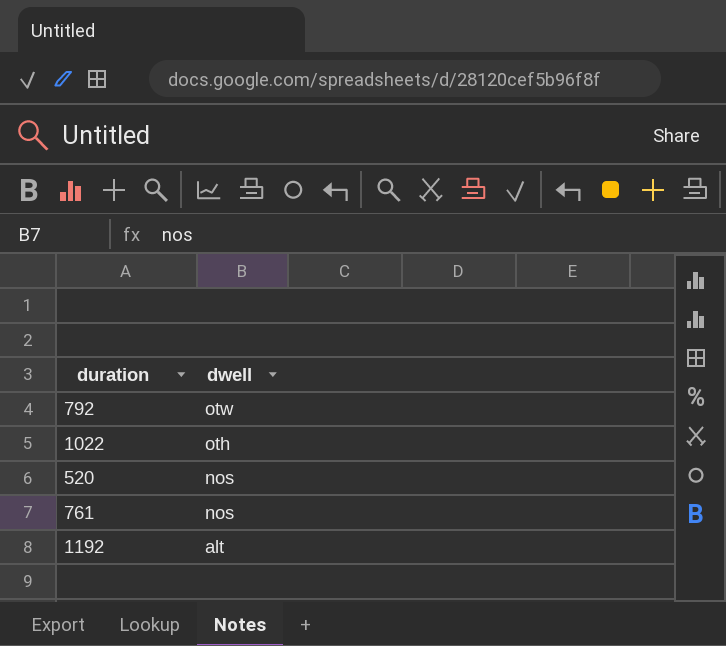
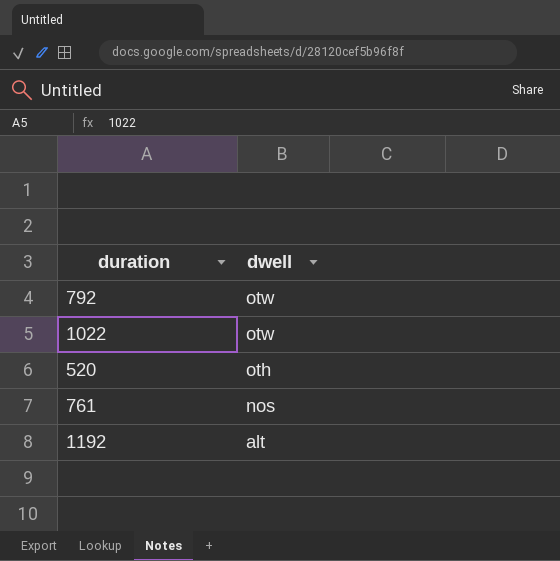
1022 | dwell: oth -> otw
520 | dwell: nos -> oth

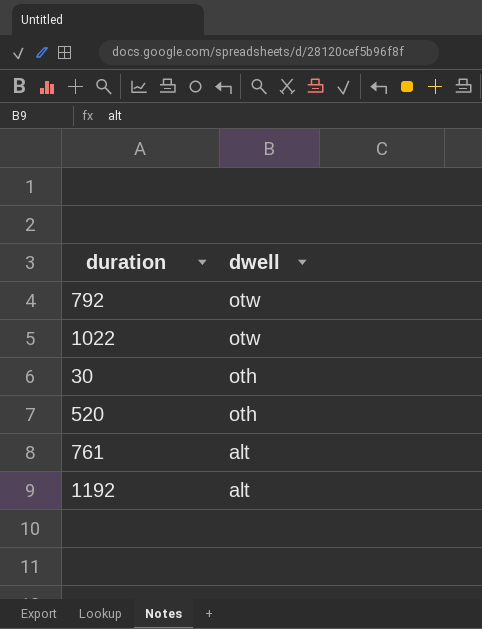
row 30: none -> oth
761 | dwell: nos -> alt

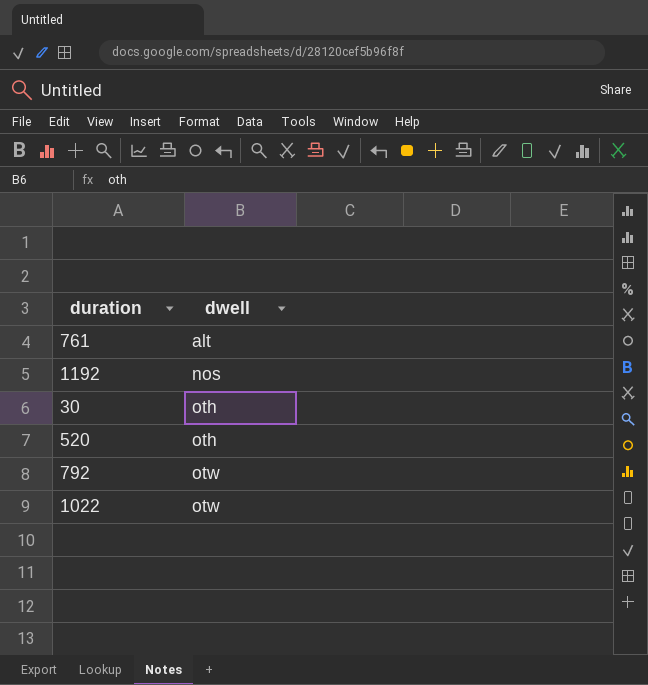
row order: dwell descending -> dwell ascending
1192 | dwell: alt -> nos

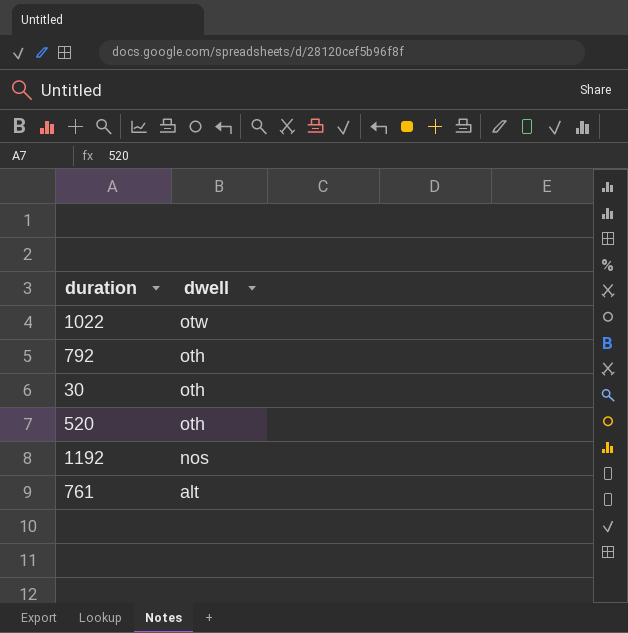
row order: dwell ascending -> dwell descending
792 | dwell: otw -> oth

